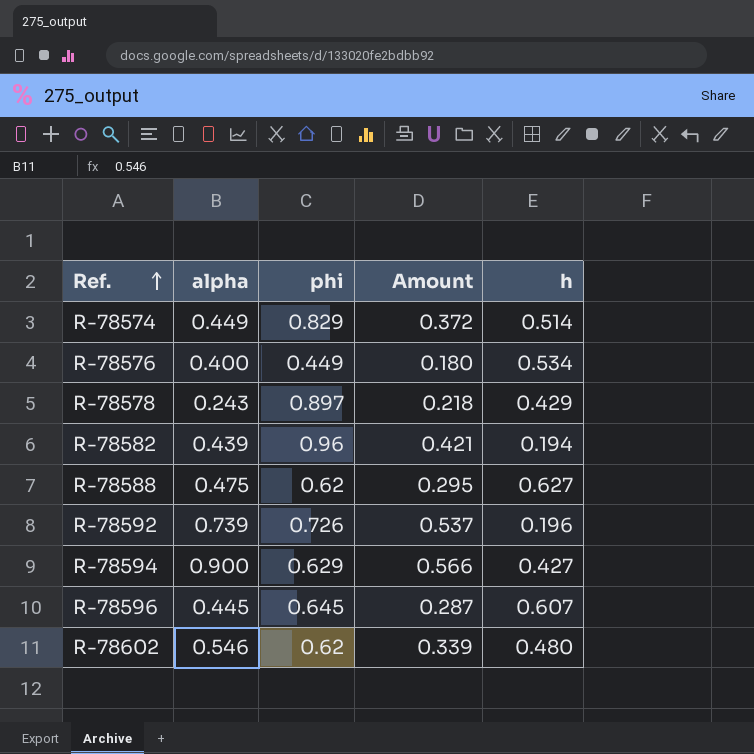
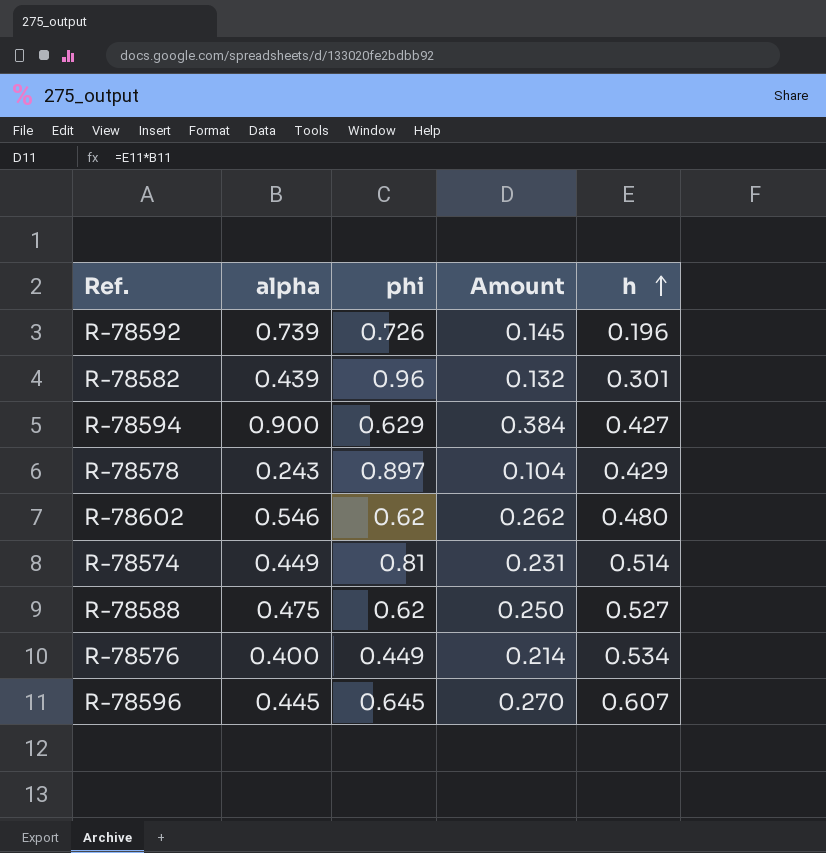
row order: Ref. ascending -> h ascending
column Amount | formula: [alpha] * [phi] -> [alpha] * [h]
R-78582 | h: 0.194 -> 0.301
R-78574 | phi: 0.829 -> 0.81
R-78588 | h: 0.627 -> 0.527

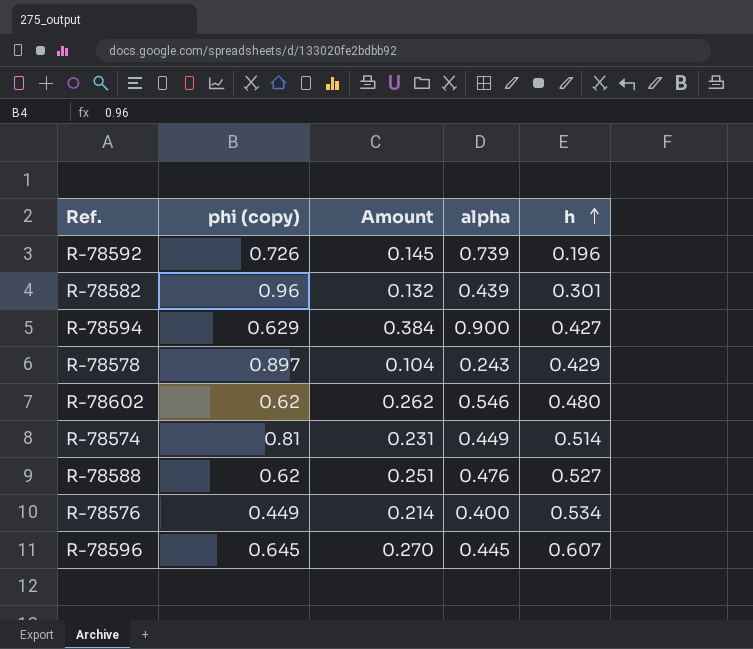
column name: phi -> phi (copy)
column alpha | position: 2 -> 4
R-78588 | Amount: 0.250 -> 0.251
R-78588 | alpha: 0.475 -> 0.476

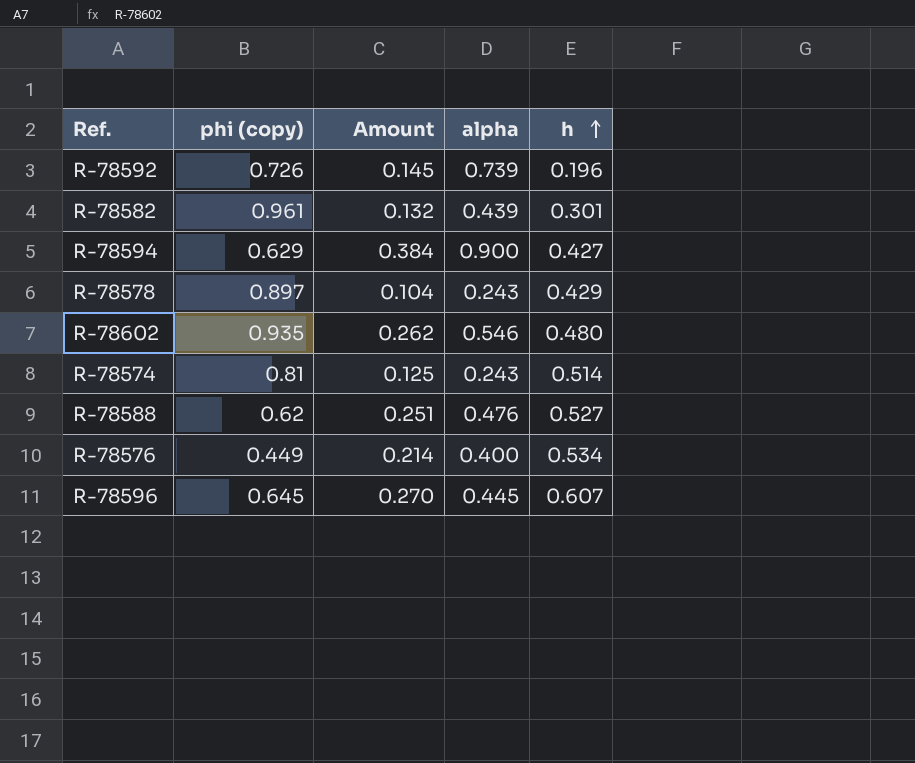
R-78582 | phi (copy): 0.96 -> 0.961
R-78602 | phi (copy): 0.62 -> 0.935
R-78574 | Amount: 0.231 -> 0.125
R-78574 | alpha: 0.449 -> 0.243

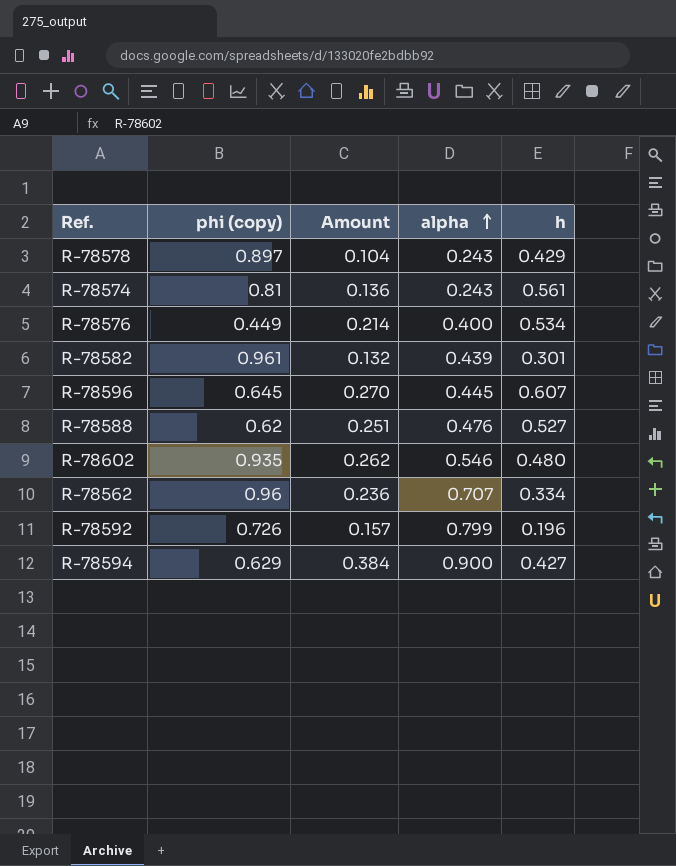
row order: h ascending -> alpha ascending
R-78574 | Amount: 0.125 -> 0.136
R-78574 | h: 0.514 -> 0.561
row R-78562: none -> 0.96 | 0.236 | 0.707 | 0.334
R-78592 | Amount: 0.145 -> 0.157
R-78592 | alpha: 0.739 -> 0.799

